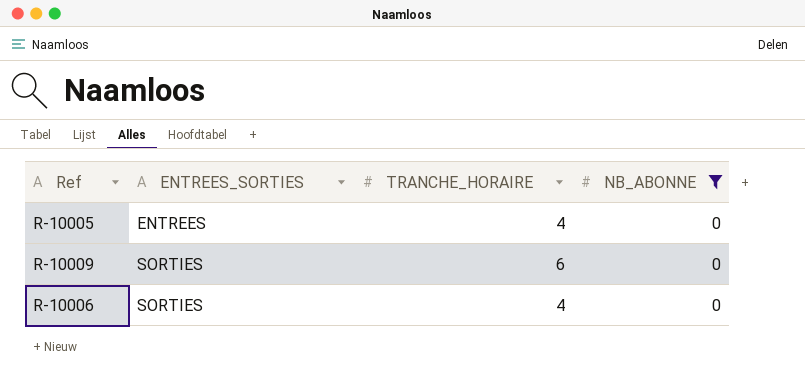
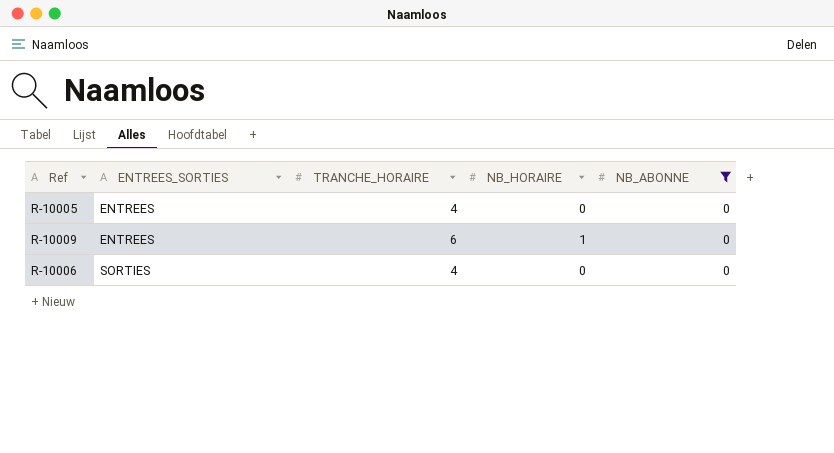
column NB_HORAIRE | position: none -> 4
R-10009 | ENTREES_SORTIES: SORTIES -> ENTREES

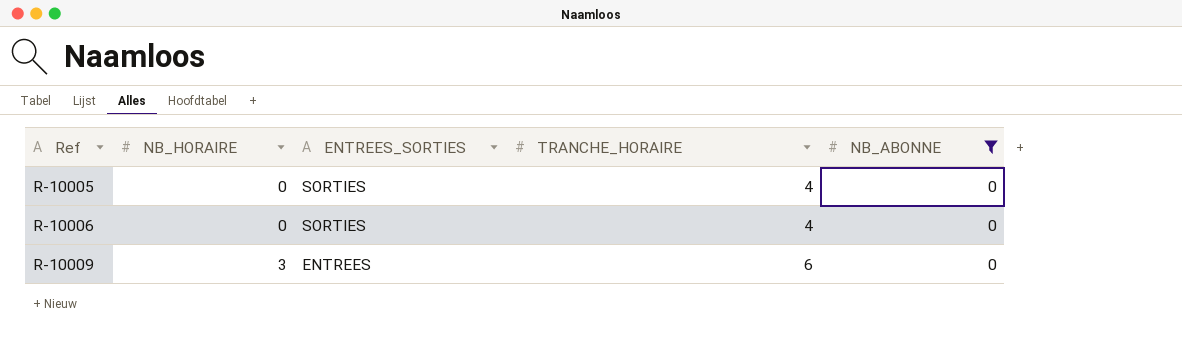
row order: ENTREES_SORTIES ascending -> Ref ascending
column NB_HORAIRE | position: 4 -> 2
R-10005 | ENTREES_SORTIES: ENTREES -> SORTIES
R-10009 | NB_HORAIRE: 1 -> 3

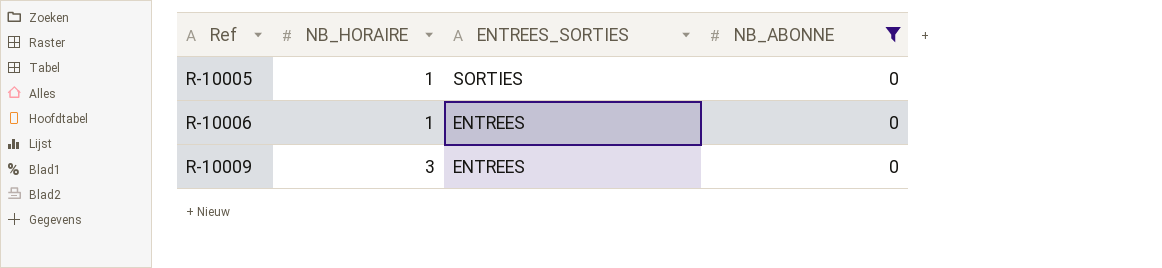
column TRANCHE_HORAIRE | position: 4 -> none
R-10005 | NB_HORAIRE: 0 -> 1
R-10006 | NB_HORAIRE: 0 -> 1
R-10006 | ENTREES_SORTIES: SORTIES -> ENTREES

